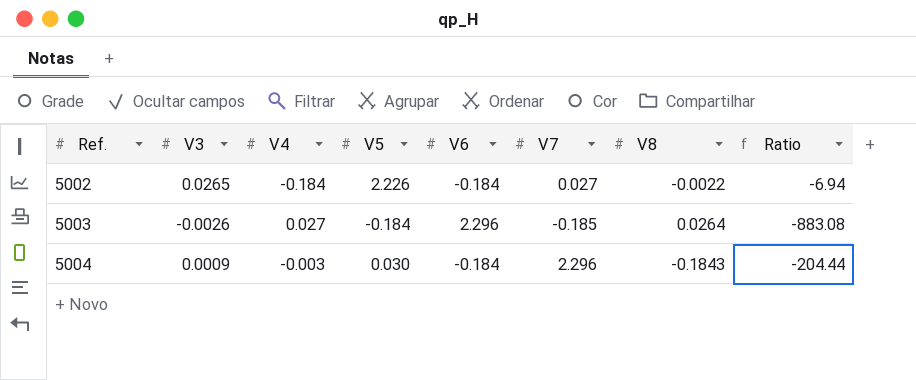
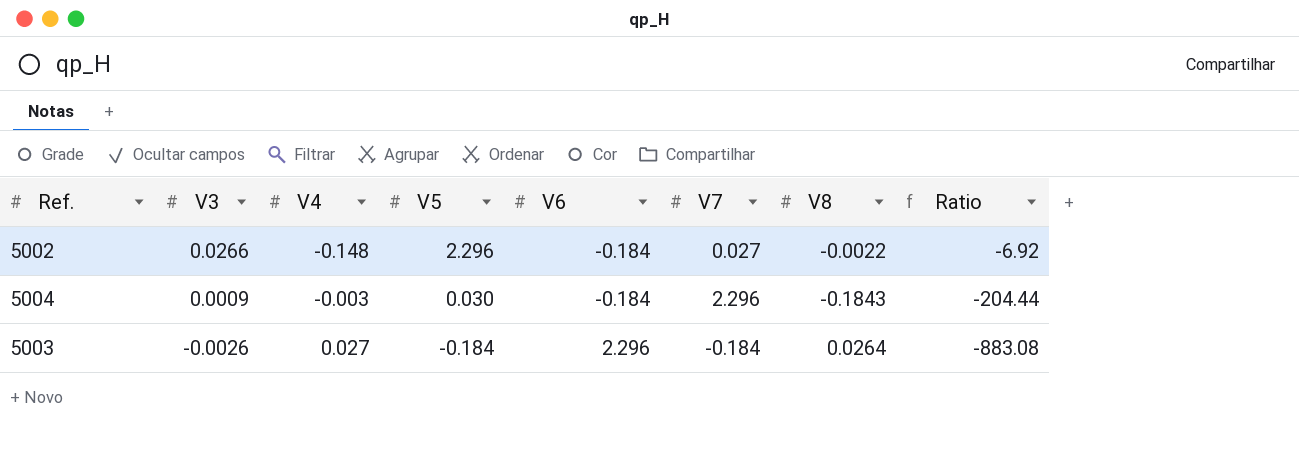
row order: Ref. ascending -> V3 descending
5002 | V3: 0.0265 -> 0.0266
5002 | V4: -0.184 -> -0.148
5002 | V5: 2.226 -> 2.296
5002 | Ratio: -6.94 -> -6.92
5003 | V7: -0.185 -> -0.184

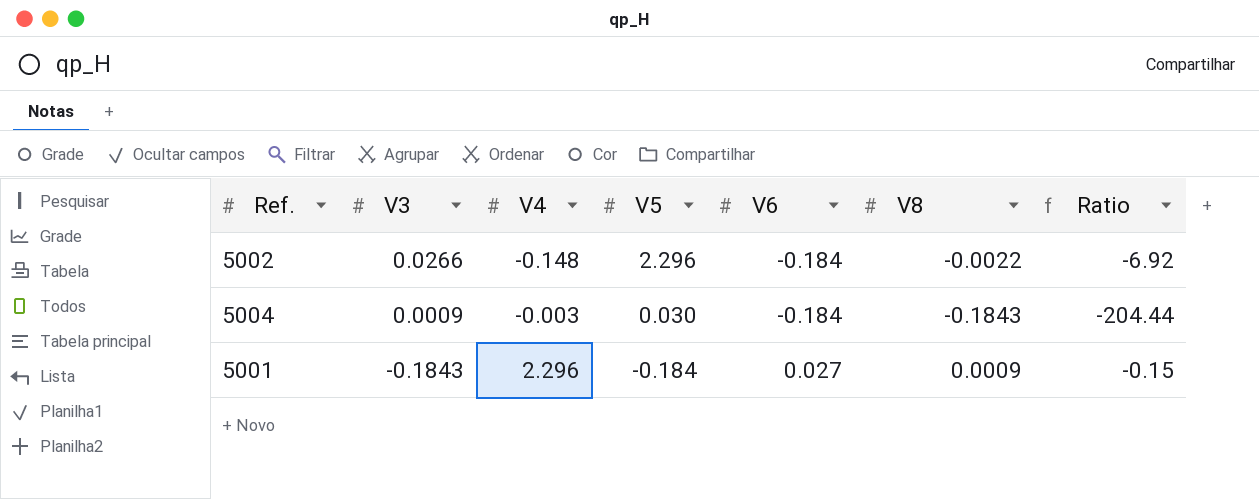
column V7 | position: 6 -> none
row 5003: -0.0026 | 0.027 | -0.184 | 2.296 | -0.184 | 0.0264 | -883.08 -> none
row 5001: none -> -0.1843 | 2.296 | -0.184 | 0.027 | 0.0009 | -0.15

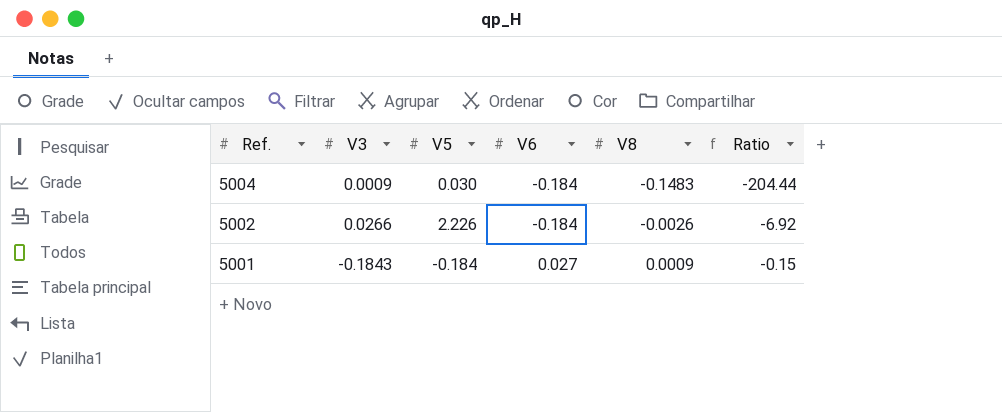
row order: V3 descending -> Ref. descending
column V4 | position: 3 -> none
5004 | V8: -0.1843 -> -0.1483
5002 | V5: 2.296 -> 2.226
5002 | V8: -0.0022 -> -0.0026

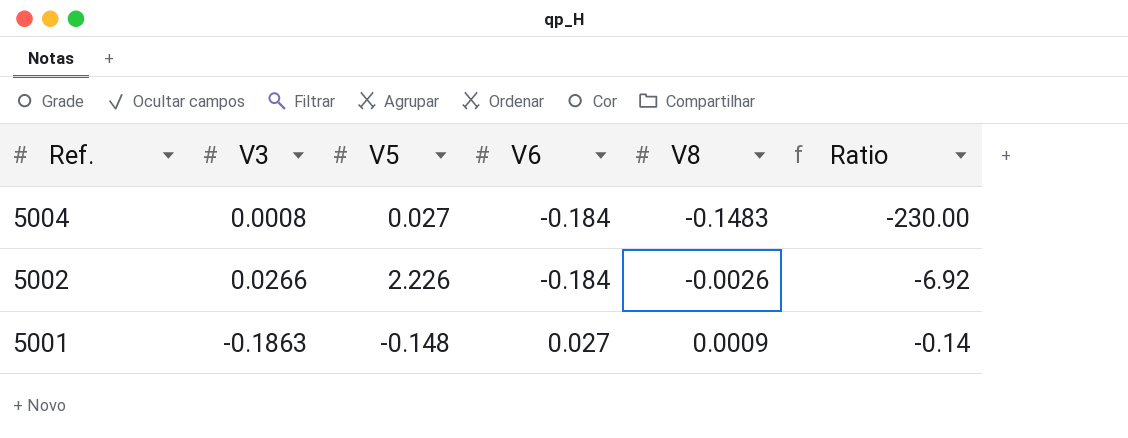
5004 | V3: 0.0009 -> 0.0008
5004 | V5: 0.030 -> 0.027
5004 | Ratio: -204.44 -> -230.00
5001 | V3: -0.1843 -> -0.1863
5001 | V5: -0.184 -> -0.148
5001 | Ratio: -0.15 -> -0.14

